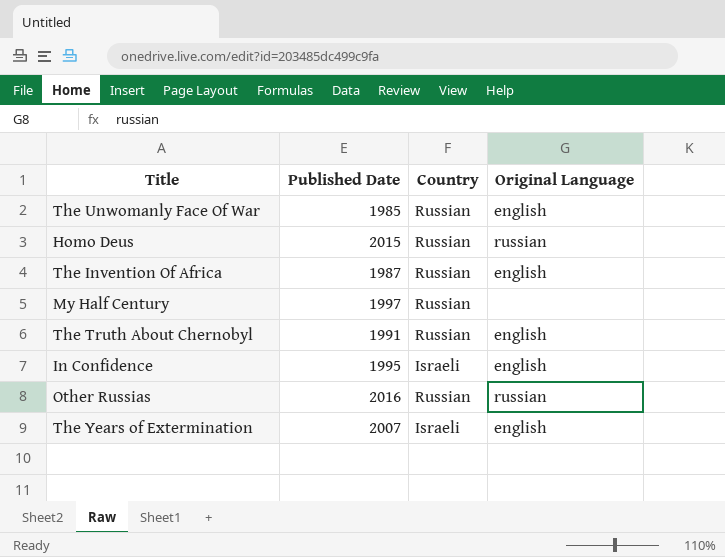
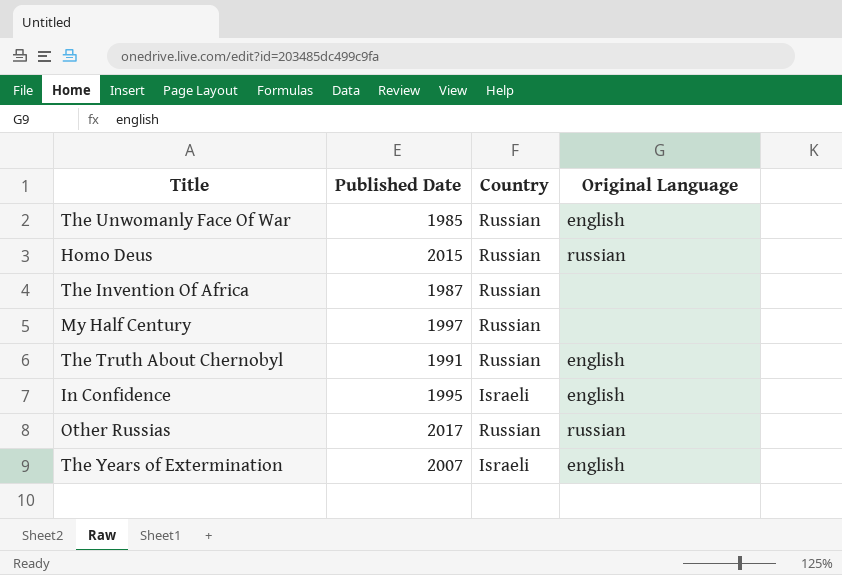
The Invention Of Africa | Original Language: english -> none
Other Russias | Published Date: 2016 -> 2017

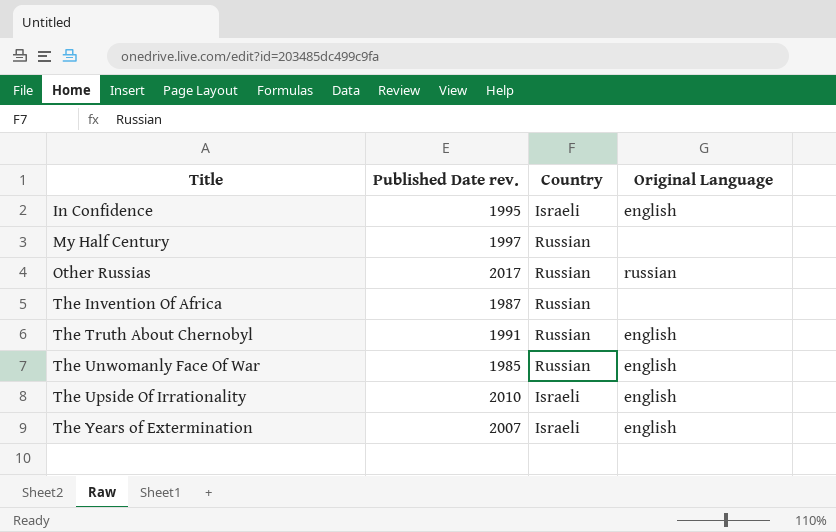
row order: none -> Title ascending
column name: Published Date -> Published Date rev.
row Homo Deus: 2015 | Russian | russian -> none
row The Upside Of Irrationality: none -> 2010 | Israeli | english

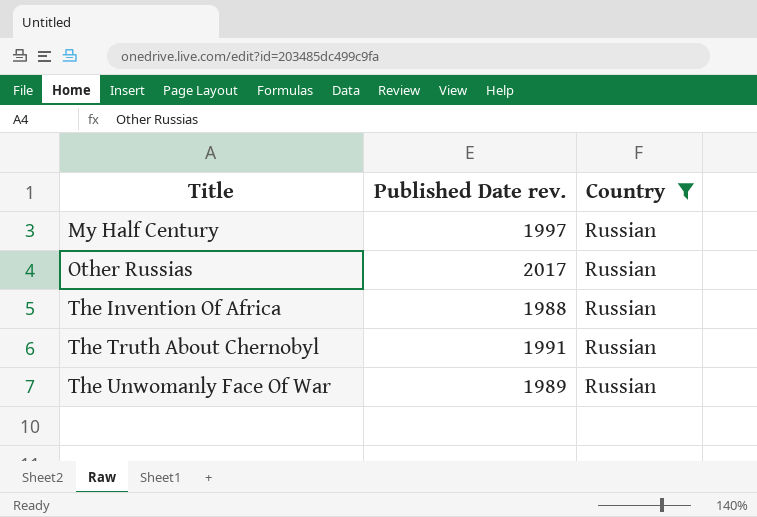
filter: none -> Country = Russian
column Original Language | position: 4 -> none
The Invention Of Africa | Published Date rev.: 1987 -> 1988
The Unwomanly Face Of War | Published Date rev.: 1985 -> 1989

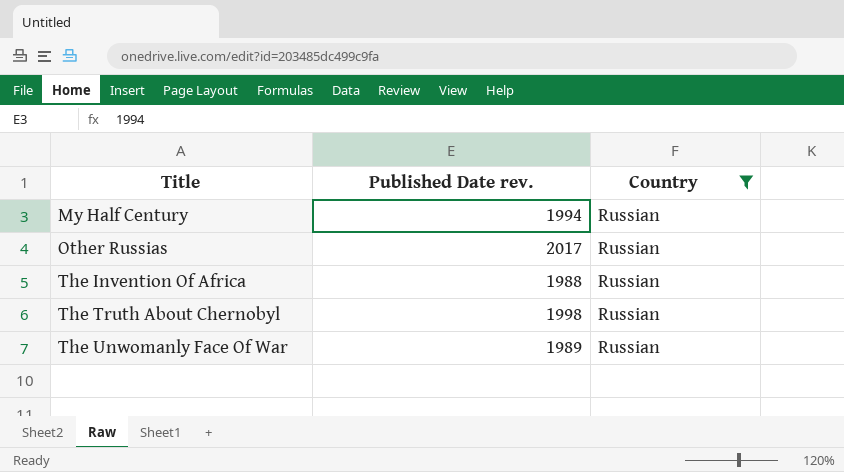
My Half Century | Published Date rev.: 1997 -> 1994
The Truth About Chernobyl | Published Date rev.: 1991 -> 1998

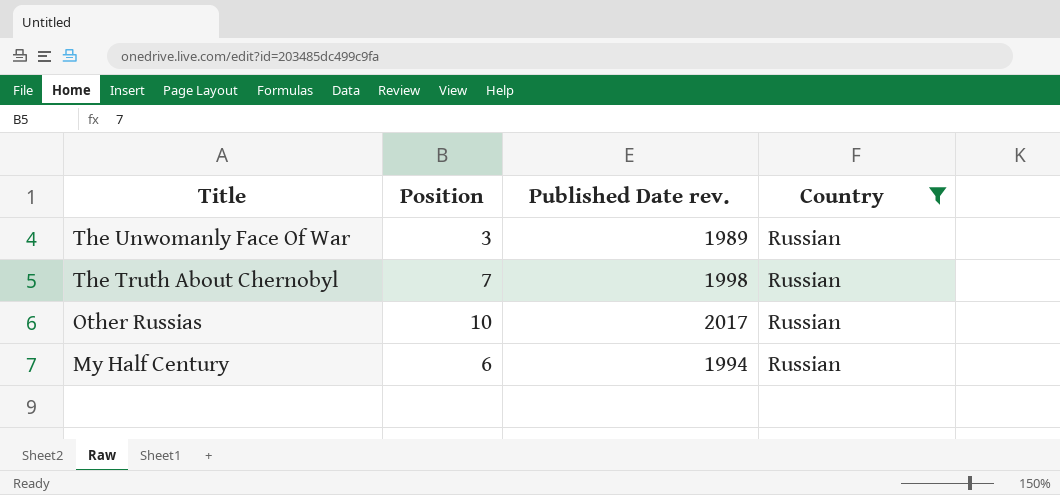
row order: Title ascending -> Title descending
column Position | position: none -> 2
row The Invention Of Africa: 1988 | Russian -> none

